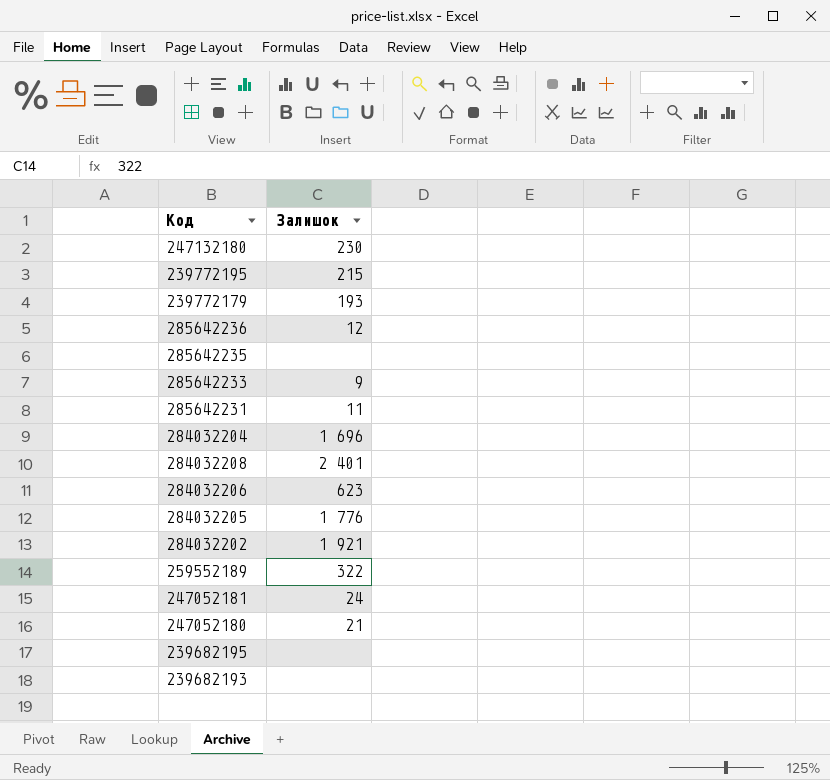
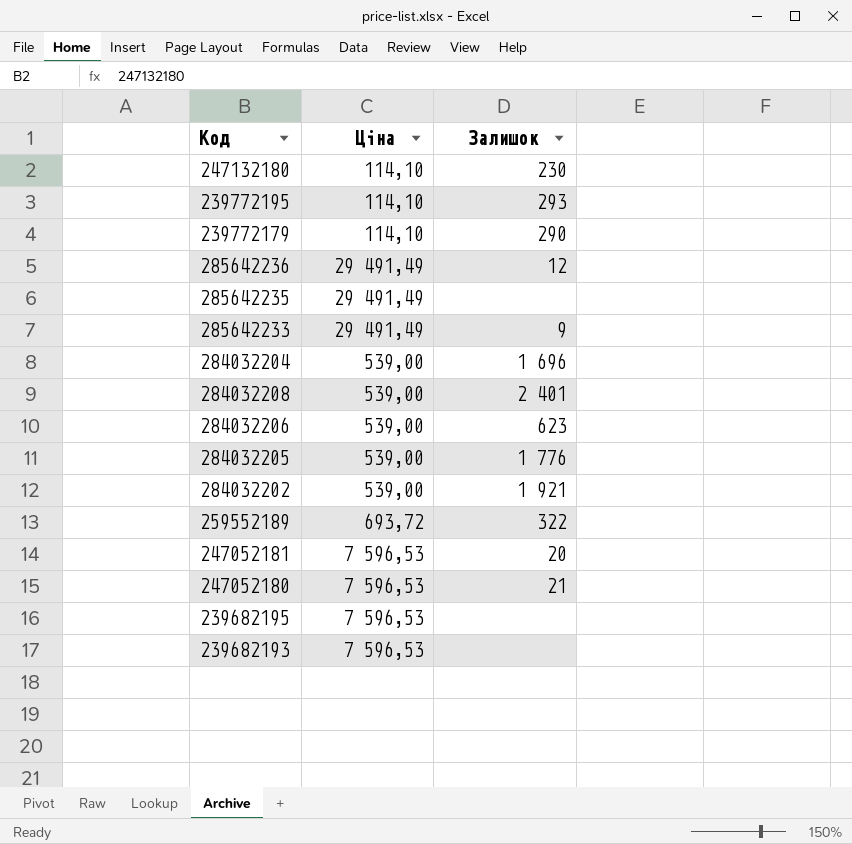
column Ціна | position: none -> 2
row 285642231: 11 -> none
239772195 | Залишок: 215 -> 293
239772179 | Залишок: 193 -> 290
247052181 | Залишок: 24 -> 20

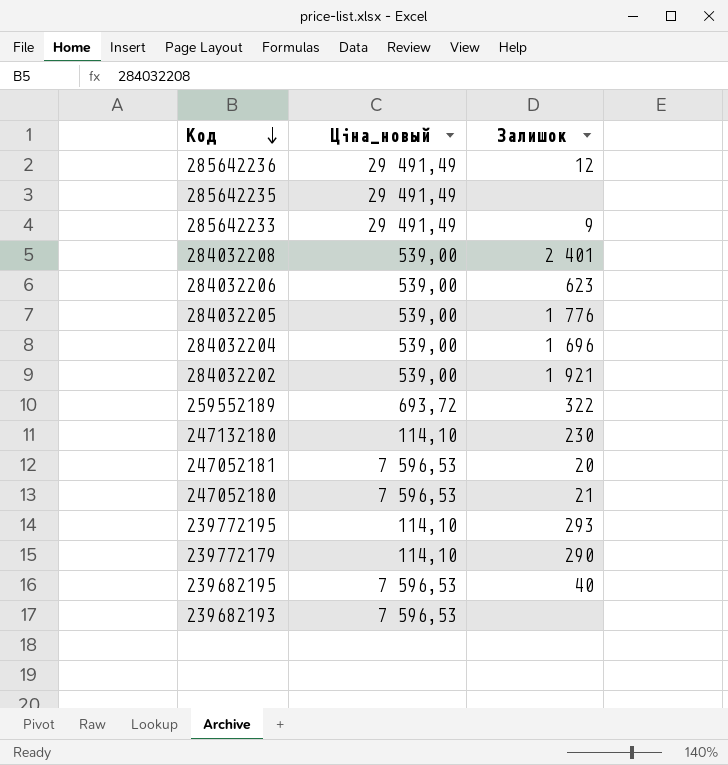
row order: none -> Код descending
column name: Ціна -> Ціна_новый
239682195 | Залишок: none -> 40

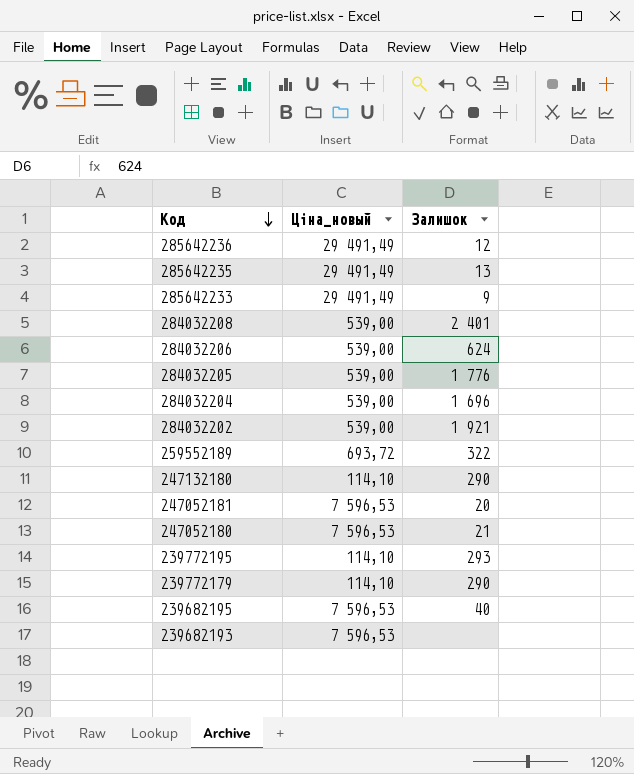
285642235 | Залишок: none -> 13
284032206 | Залишок: 623 -> 624
247132180 | Залишок: 230 -> 290

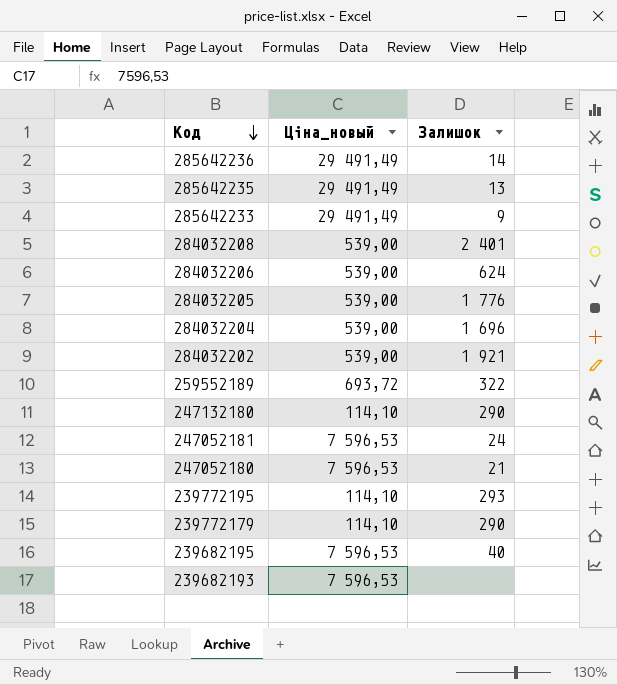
285642236 | Залишок: 12 -> 14
247052181 | Залишок: 20 -> 24

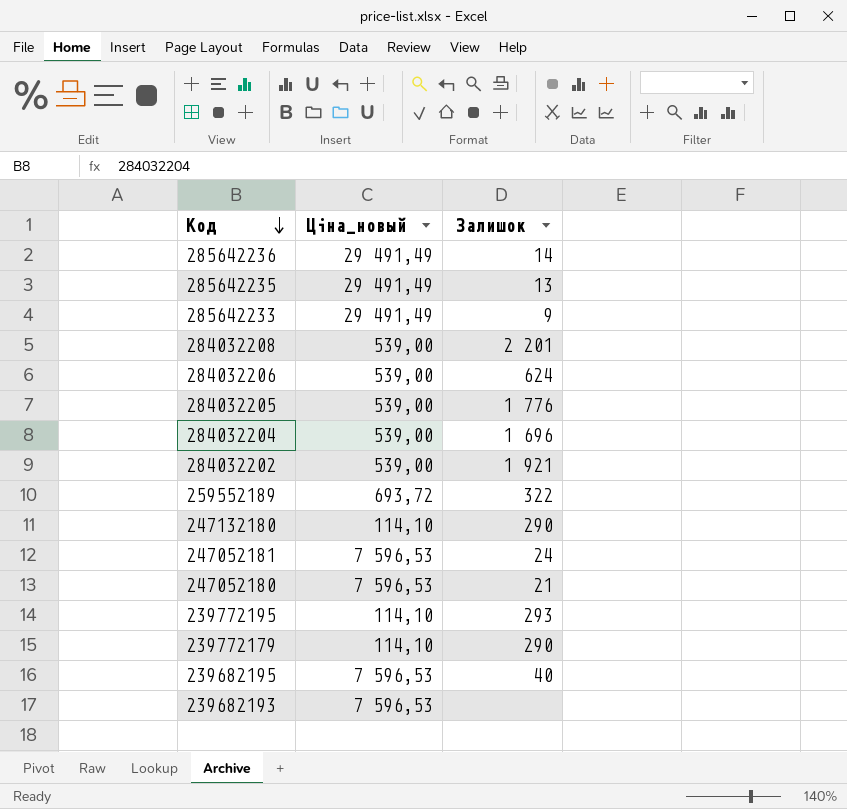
284032208 | Залишок: 2 401 -> 2 201

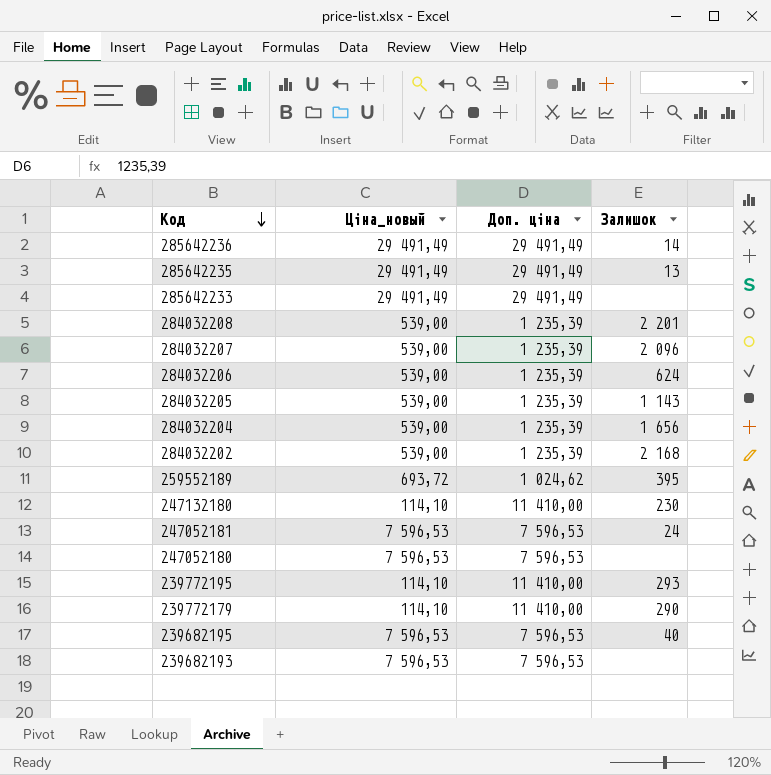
column Доп. ціна | position: none -> 3
285642233 | Залишок: 9 -> none
row 284032207: none -> 539,00 | 1 235,39 | 2 096
284032205 | Залишок: 1 776 -> 1 143
284032204 | Залишок: 1 696 -> 1 656
284032202 | Залишок: 1 921 -> 2 168
259552189 | Залишок: 322 -> 395
247132180 | Залишок: 290 -> 230
247052180 | Залишок: 21 -> none

